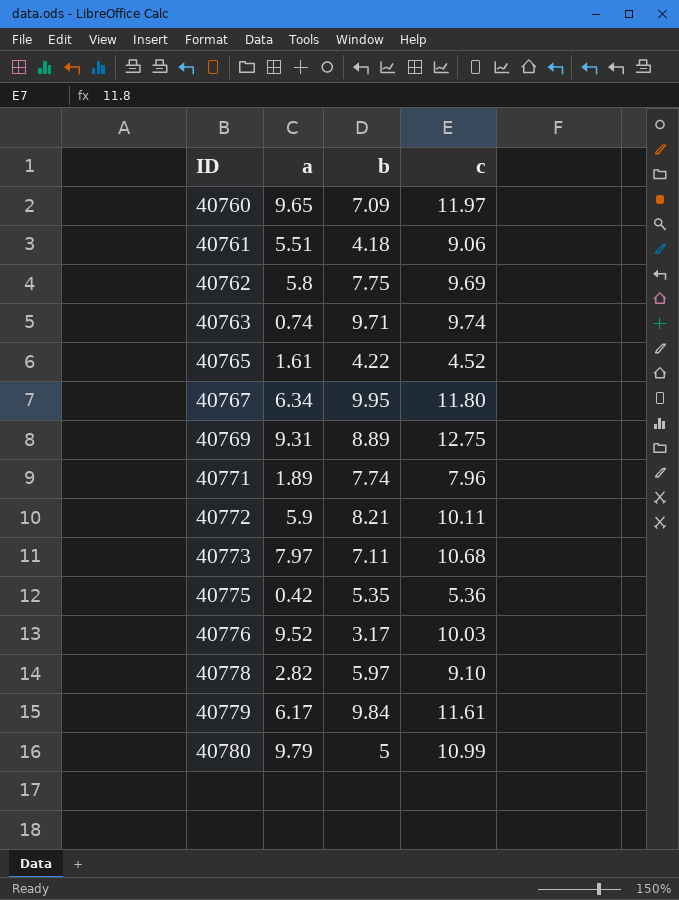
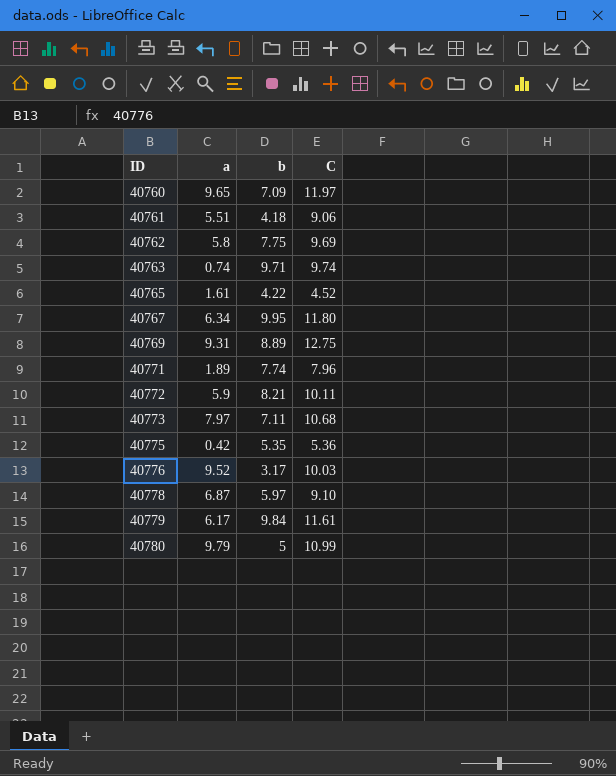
column name: c -> C
40778 | a: 2.82 -> 6.87

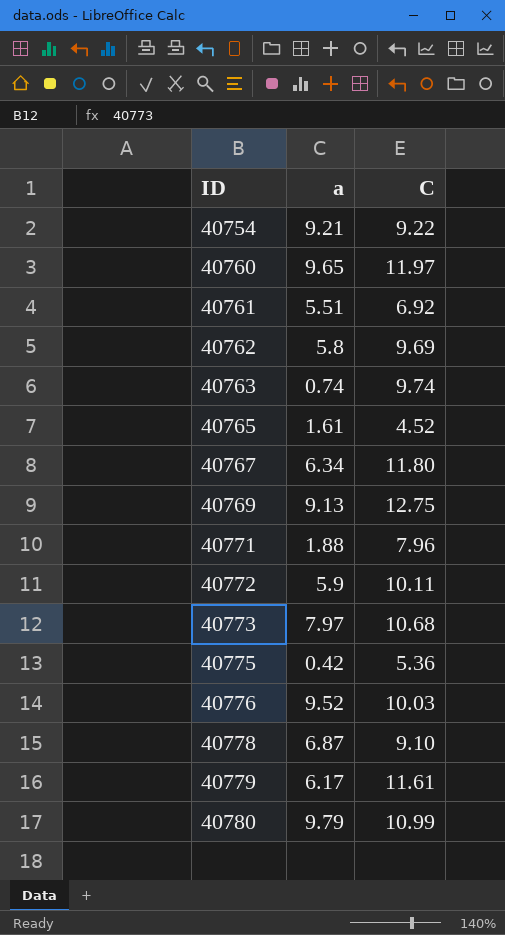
column b | position: 3 -> none
row 40754: none -> 9.21 | 9.22
40761 | C: 9.06 -> 6.92
40769 | a: 9.31 -> 9.13
40771 | a: 1.89 -> 1.88

